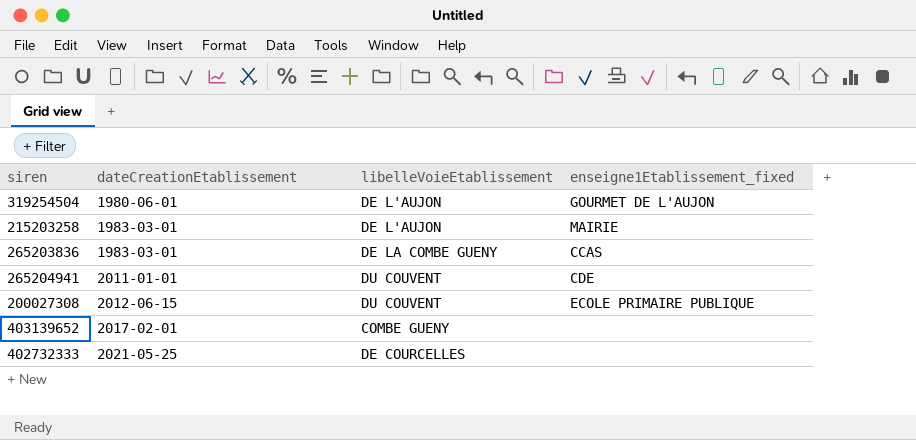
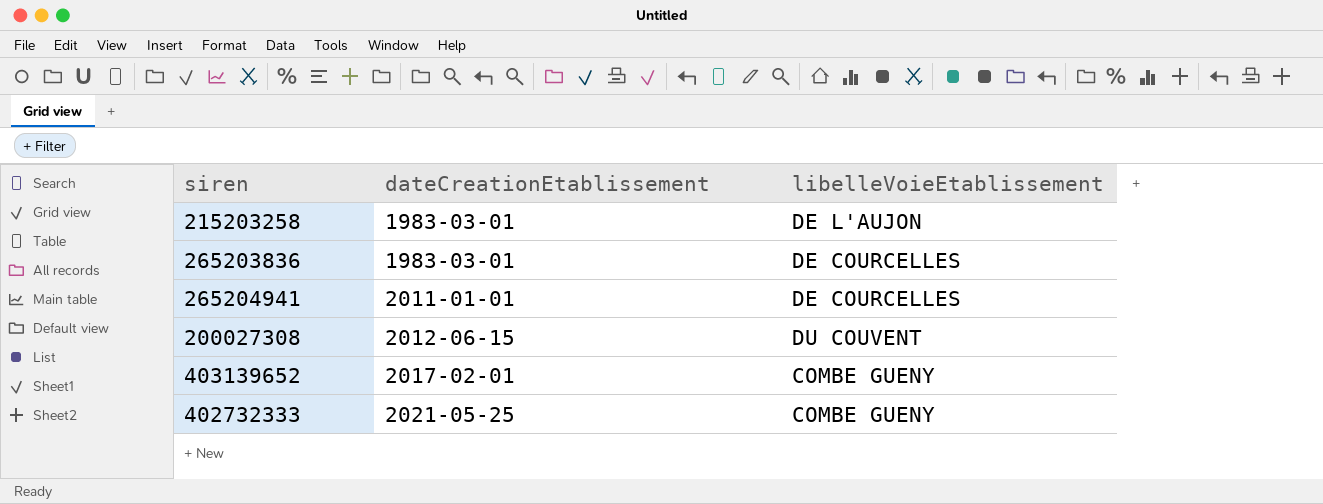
column enseigne1Etablissement_fixed | position: 4 -> none
row 319254504: 1980-06-01 | DE L'AUJON | GOURMET DE L'AUJON -> none
265203836 | libelleVoieEtablissement: DE LA COMBE GUENY -> DE COURCELLES
265204941 | libelleVoieEtablissement: DU COUVENT -> DE COURCELLES
402732333 | libelleVoieEtablissement: DE COURCELLES -> COMBE GUENY

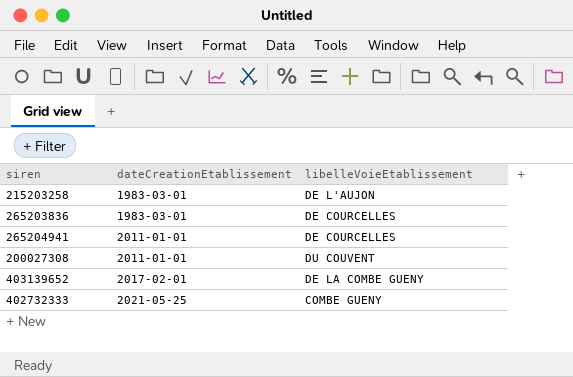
200027308 | dateCreationEtablissement: 2012-06-15 -> 2011-01-01
403139652 | libelleVoieEtablissement: COMBE GUENY -> DE LA COMBE GUENY

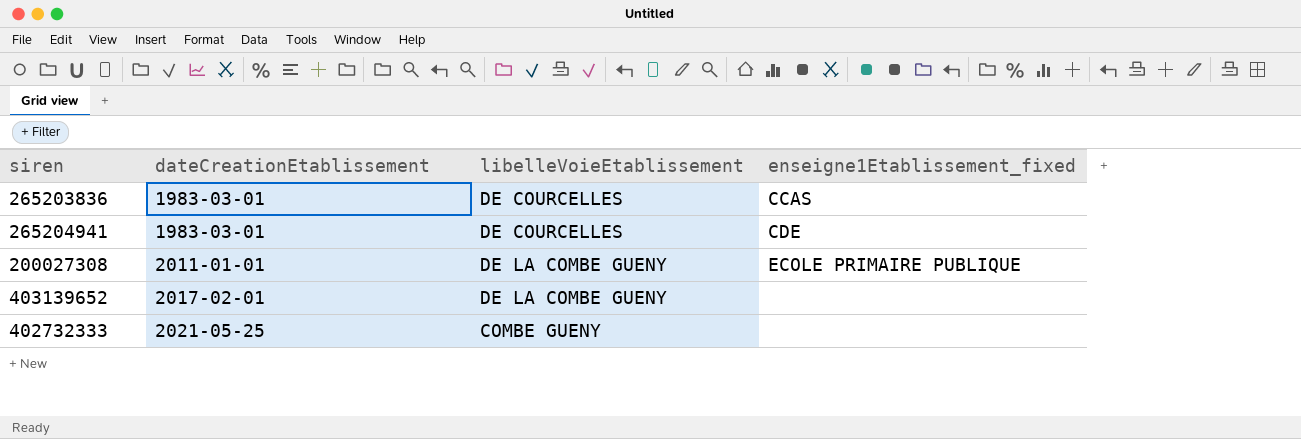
column enseigne1Etablissement_fixed | position: none -> 4
row 215203258: 1983-03-01 | DE L'AUJON -> none
265204941 | dateCreationEtablissement: 2011-01-01 -> 1983-03-01
200027308 | libelleVoieEtablissement: DU COUVENT -> DE LA COMBE GUENY

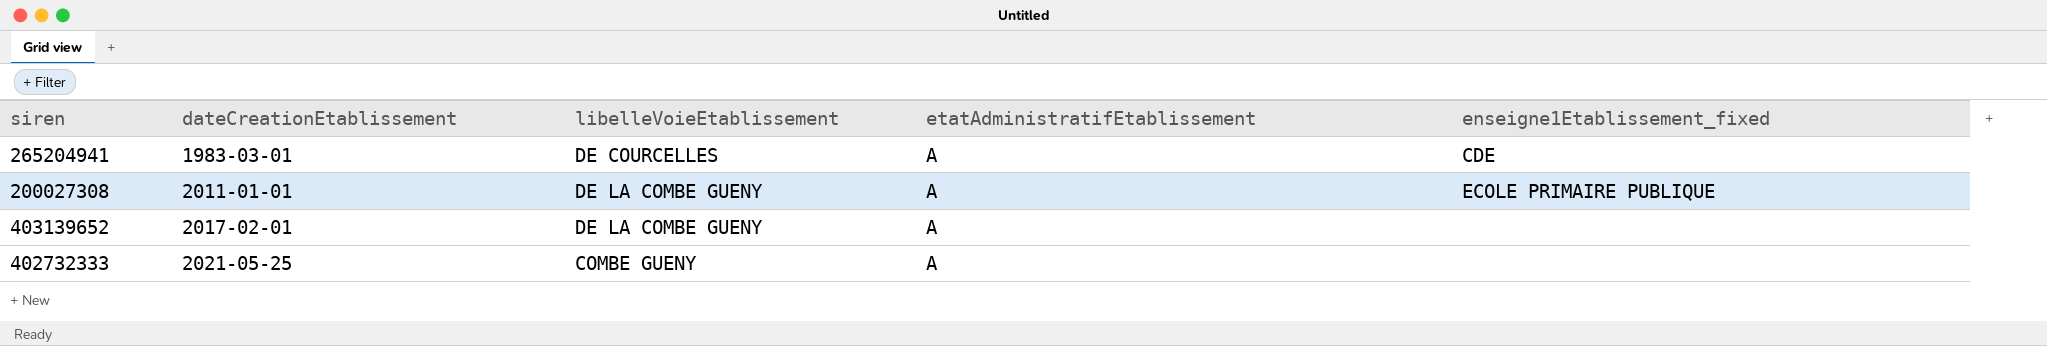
column etatAdministratifEtablissement | position: none -> 4
row 265203836: 1983-03-01 | DE COURCELLES | CCAS -> none

